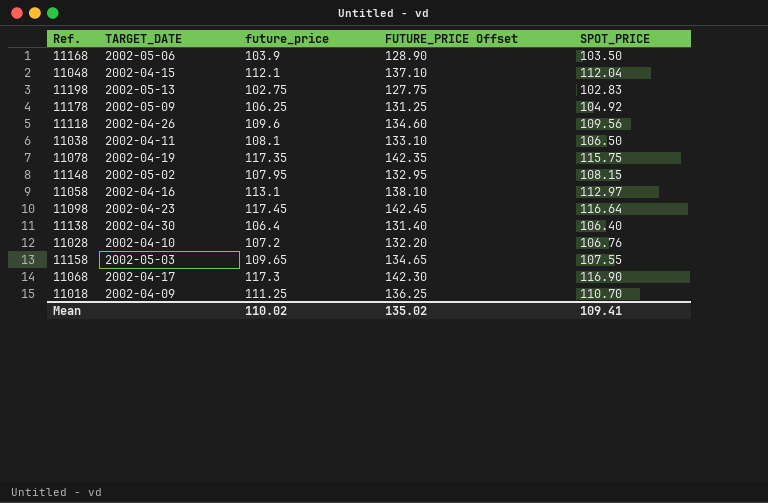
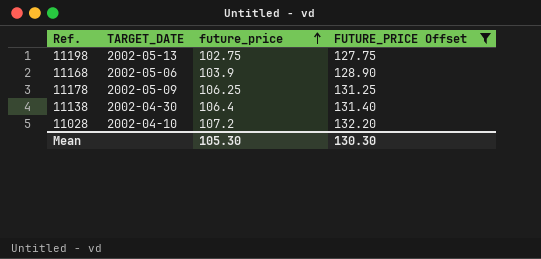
filter: none -> FUTURE_PRICE Offset <= 132.20
row order: none -> future_price ascending
column SPOT_PRICE | position: 5 -> none
Mean | future_price: 110.02 -> 105.30
Mean | FUTURE_PRICE Offset: 135.02 -> 130.30

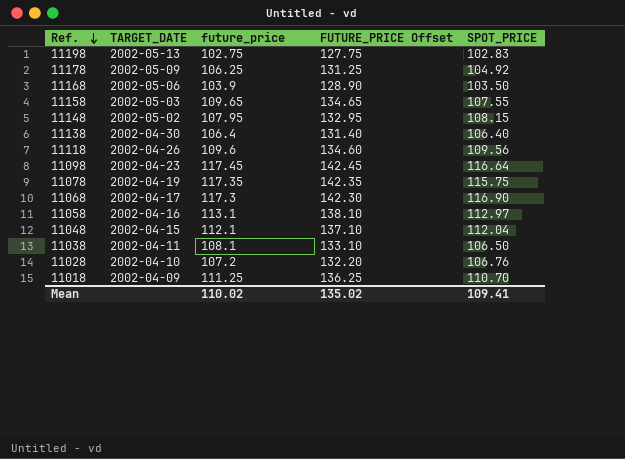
filter: FUTURE_PRICE Offset <= 132.20 -> none
row order: future_price ascending -> Ref. descending
column SPOT_PRICE | position: none -> 5
Mean | future_price: 105.30 -> 110.02
Mean | FUTURE_PRICE Offset: 130.30 -> 135.02

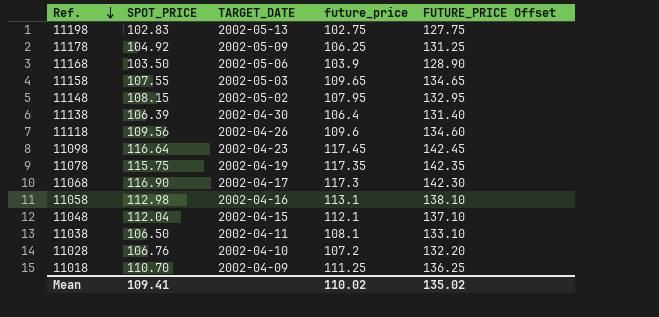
column SPOT_PRICE | position: 5 -> 2
11138 | SPOT_PRICE: 106.40 -> 106.39
11058 | SPOT_PRICE: 112.97 -> 112.98

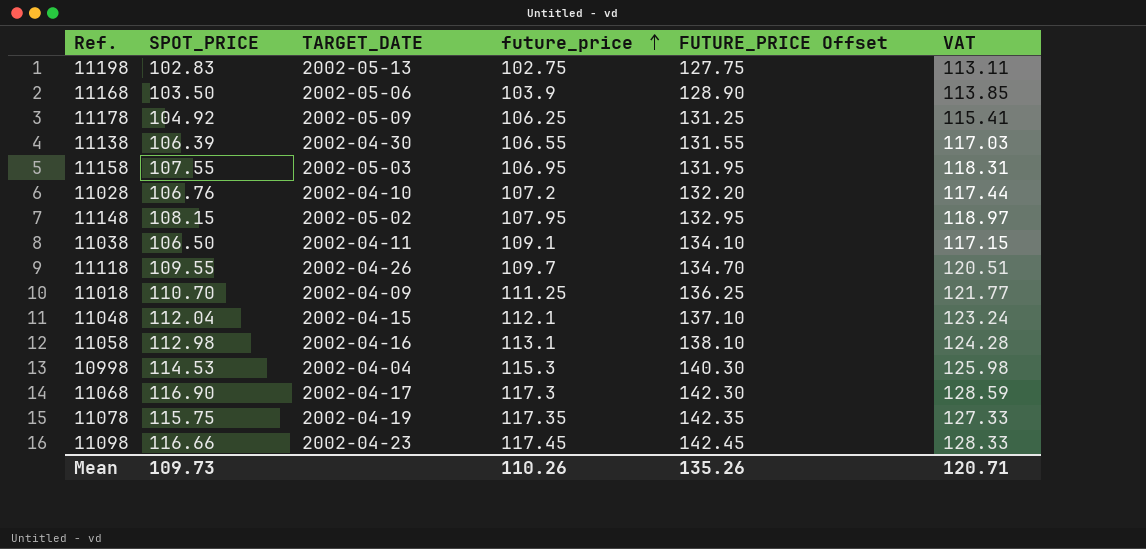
row order: Ref. descending -> future_price ascending
column VAT | formula: none -> [SPOT_PRICE] * 1.1
11138 | future_price: 106.4 -> 106.55
11138 | FUTURE_PRICE Offset: 131.40 -> 131.55
11158 | future_price: 109.65 -> 106.95
11158 | FUTURE_PRICE Offset: 134.65 -> 131.95
11038 | future_price: 108.1 -> 109.1
11038 | FUTURE_PRICE Offset: 133.10 -> 134.10
11118 | SPOT_PRICE: 109.56 -> 109.55
11118 | future_price: 109.6 -> 109.7
11118 | FUTURE_PRICE Offset: 134.60 -> 134.70
row 10998: none -> 114.53 | 2002-04-04 | 115.3 | 140.30 | 125.98
11098 | SPOT_PRICE: 116.64 -> 116.66
Mean | SPOT_PRICE: 109.41 -> 109.73
Mean | future_price: 110.02 -> 110.26
Mean | FUTURE_PRICE Offset: 135.02 -> 135.26

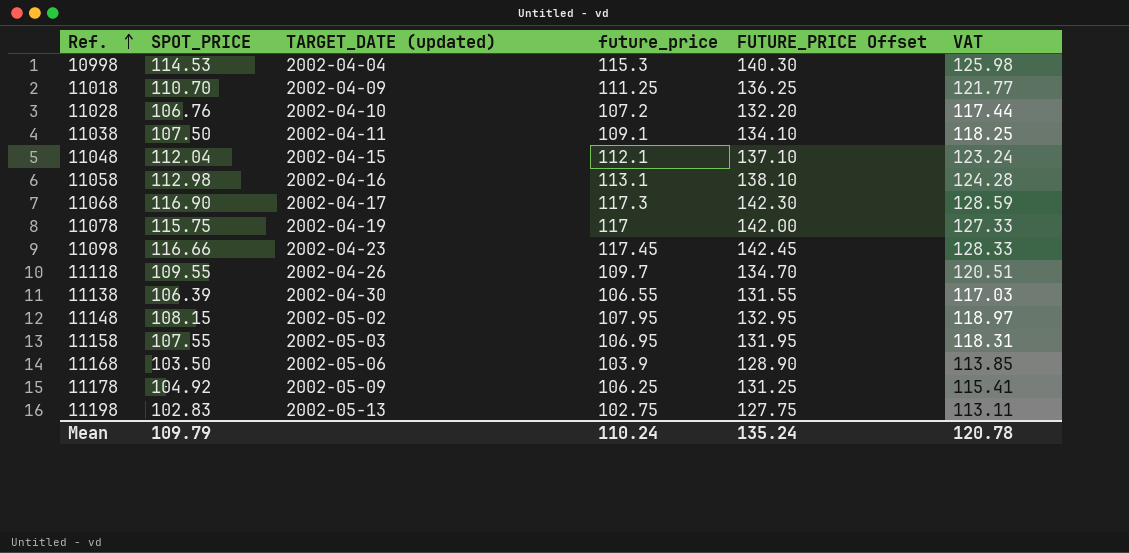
row order: future_price ascending -> Ref. ascending
column name: TARGET_DATE -> TARGET_DATE (updated)
11038 | SPOT_PRICE: 106.50 -> 107.50
11038 | VAT: 117.15 -> 118.25
11078 | future_price: 117.35 -> 117
11078 | FUTURE_PRICE Offset: 142.35 -> 142.00
Mean | SPOT_PRICE: 109.73 -> 109.79
Mean | future_price: 110.26 -> 110.24
Mean | FUTURE_PRICE Offset: 135.26 -> 135.24
Mean | VAT: 120.71 -> 120.78

